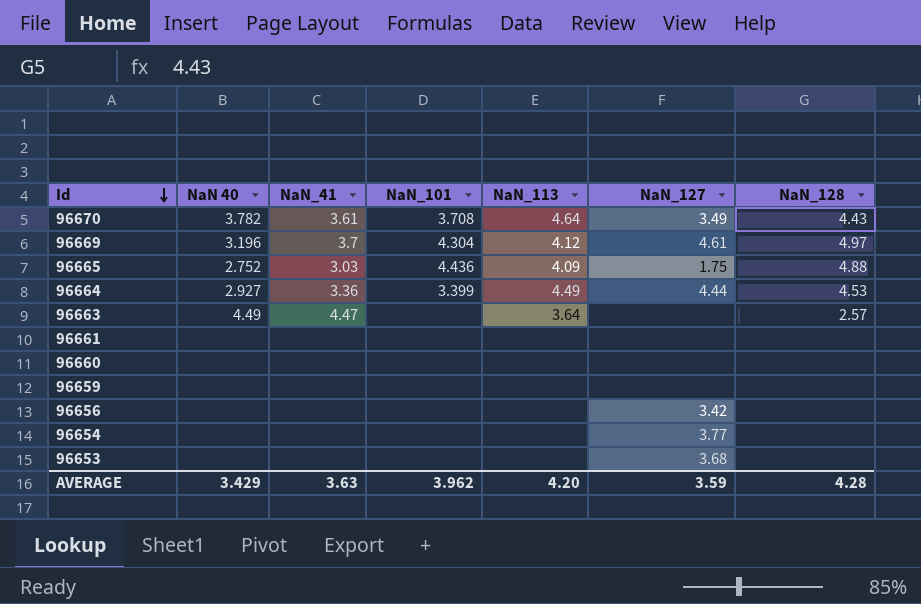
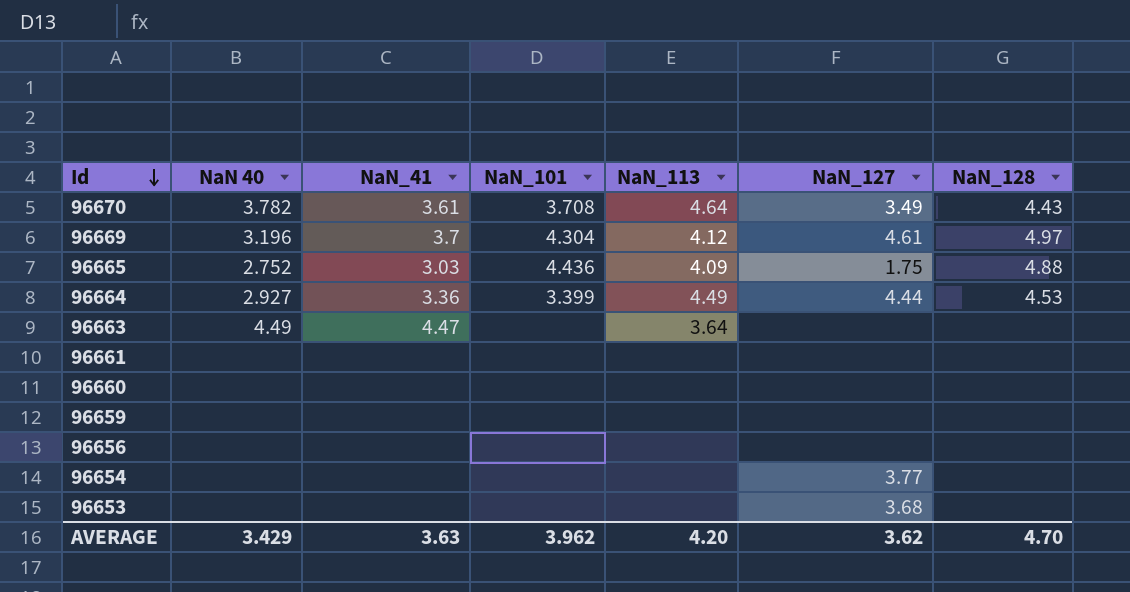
96663 | NaN_128: 2.57 -> none
96656 | NaN_127: 3.42 -> none
AVERAGE | NaN_127: 3.59 -> 3.62
AVERAGE | NaN_128: 4.28 -> 4.70

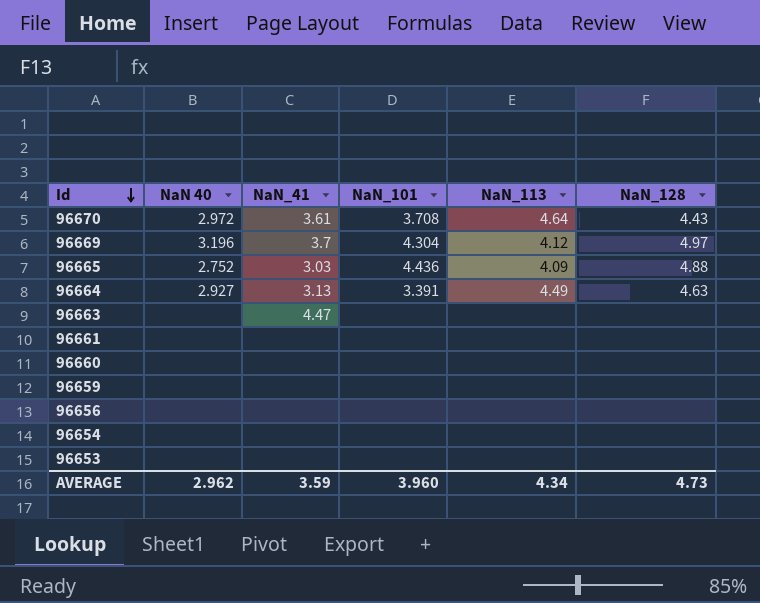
column NaN_127 | position: 6 -> none
96670 | NaN 40: 3.782 -> 2.972
96664 | NaN_41: 3.36 -> 3.13
96664 | NaN_101: 3.399 -> 3.391
96664 | NaN_128: 4.53 -> 4.63
96663 | NaN 40: 4.49 -> none
96663 | NaN_113: 3.64 -> none
AVERAGE | NaN 40: 3.429 -> 2.962
AVERAGE | NaN_41: 3.63 -> 3.59
AVERAGE | NaN_101: 3.962 -> 3.960
AVERAGE | NaN_113: 4.20 -> 4.34
AVERAGE | NaN_128: 4.70 -> 4.73

